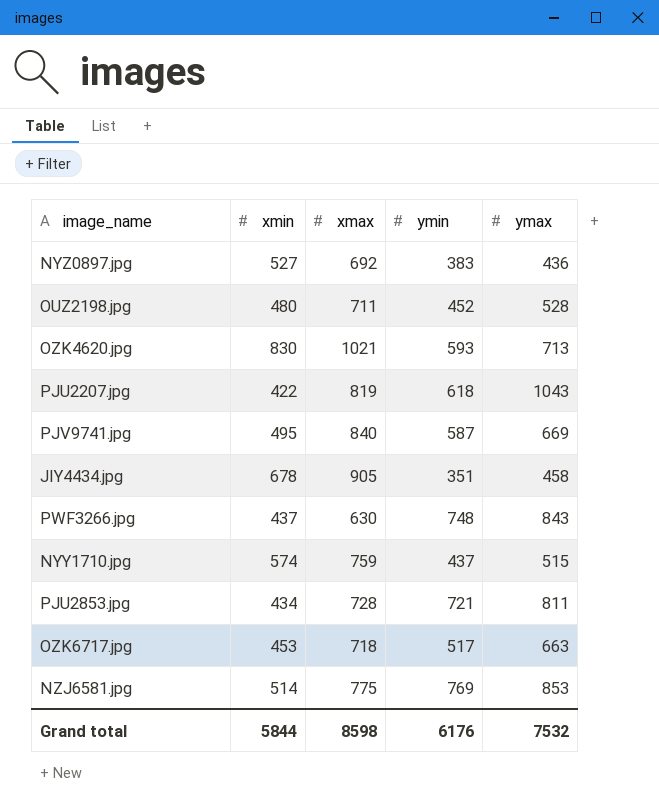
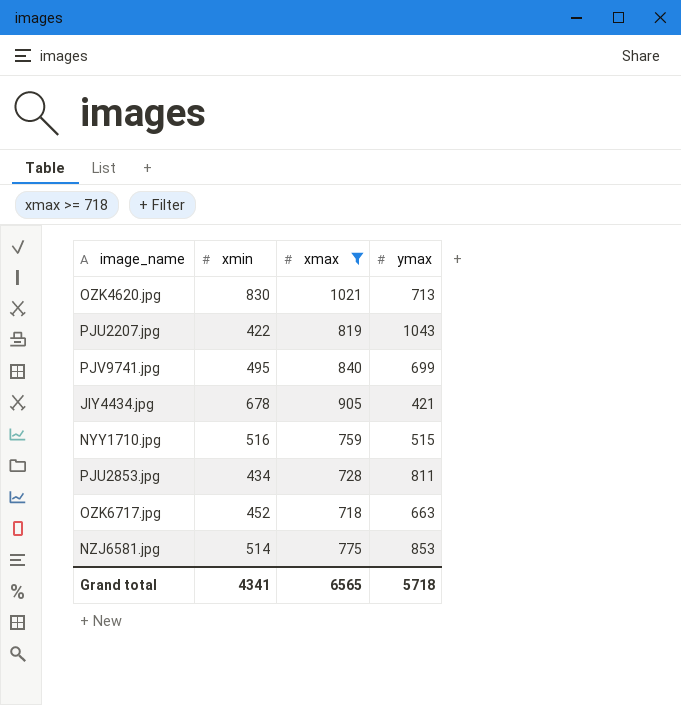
filter: none -> xmax >= 718
column ymin | position: 4 -> none
PJV9741.jpg | ymax: 669 -> 699
JIY4434.jpg | ymax: 458 -> 421
NYY1710.jpg | xmin: 574 -> 516
OZK6717.jpg | xmin: 453 -> 452
Grand total | xmin: 5844 -> 4341
Grand total | xmax: 8598 -> 6565
Grand total | ymax: 7532 -> 5718

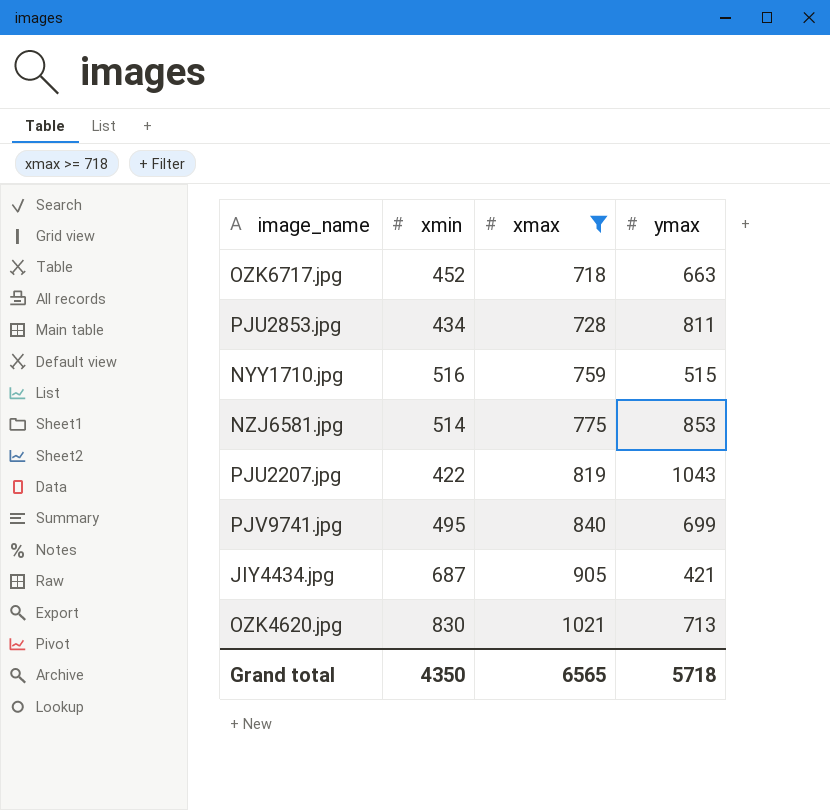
row order: none -> xmax ascending
JIY4434.jpg | xmin: 678 -> 687
Grand total | xmin: 4341 -> 4350

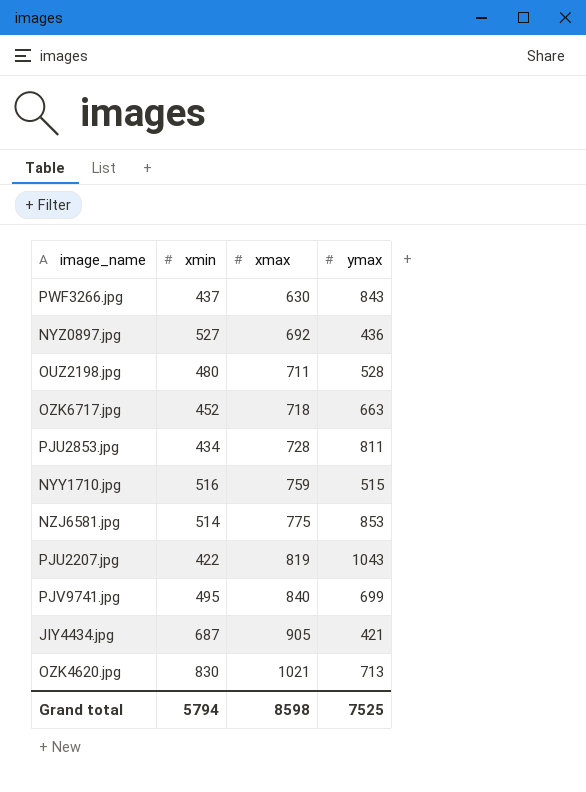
filter: xmax >= 718 -> none
Grand total | xmin: 4350 -> 5794
Grand total | xmax: 6565 -> 8598
Grand total | ymax: 5718 -> 7525

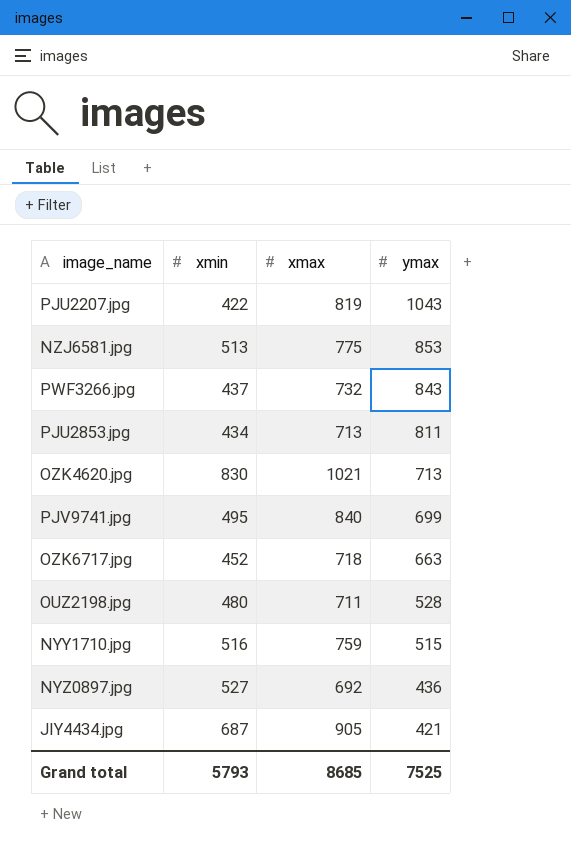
row order: xmax ascending -> ymax descending
NZJ6581.jpg | xmin: 514 -> 513
PWF3266.jpg | xmax: 630 -> 732
PJU2853.jpg | xmax: 728 -> 713
Grand total | xmin: 5794 -> 5793
Grand total | xmax: 8598 -> 8685

